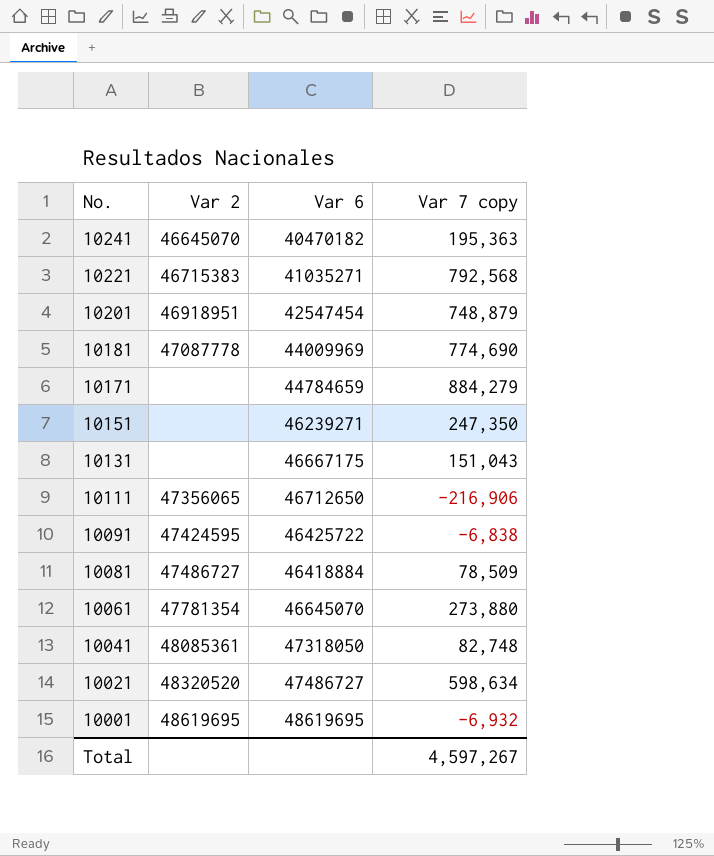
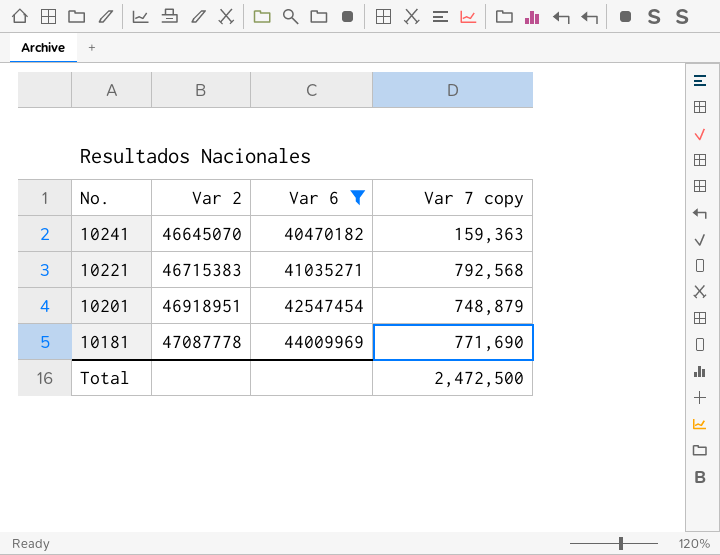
filter: none -> Var 6 <= 44009969
10241 | Var 7 copy: 195,363 -> 159,363
10181 | Var 7 copy: 774,690 -> 771,690
Total | Var 7 copy: 4,597,267 -> 2,472,500

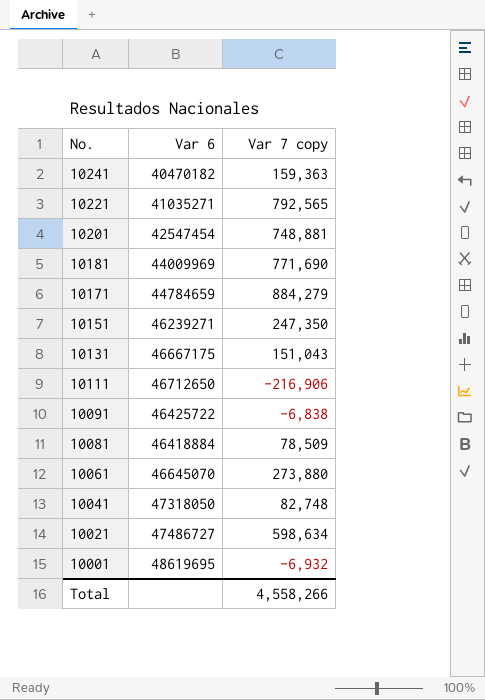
filter: Var 6 <= 44009969 -> none
column Var 2 | position: 2 -> none
10221 | Var 7 copy: 792,568 -> 792,565
10201 | Var 7 copy: 748,879 -> 748,881
Total | Var 7 copy: 2,472,500 -> 4,558,266

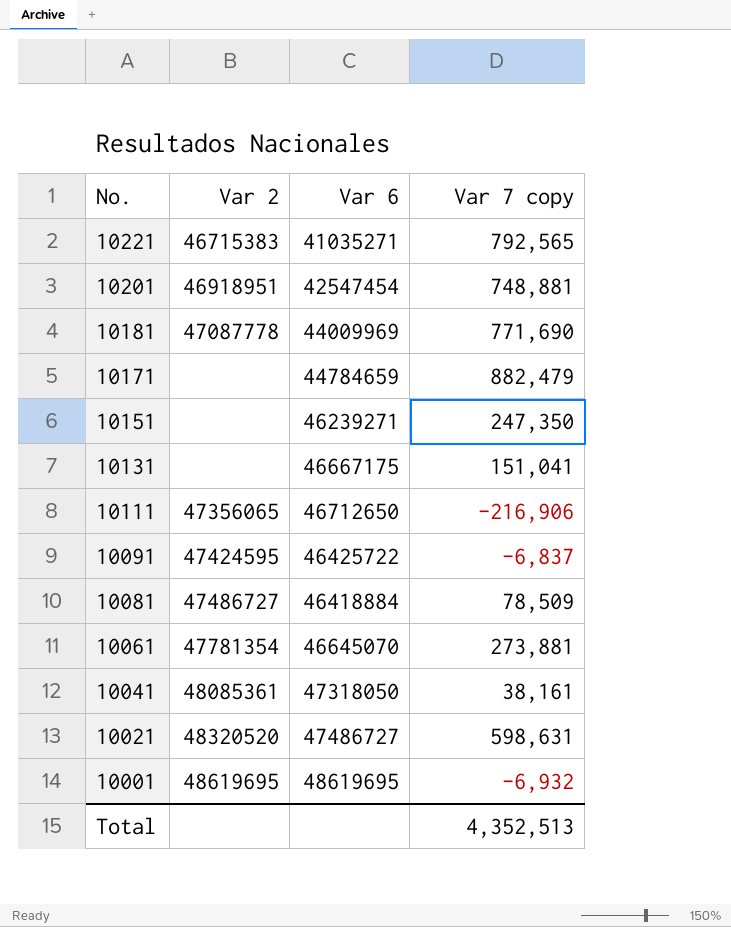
column Var 2 | position: none -> 2
row 10241: 40470182 | 159,363 -> none
10171 | Var 7 copy: 884,279 -> 882,479
10131 | Var 7 copy: 151,043 -> 151,041
10091 | Var 7 copy: -6,838 -> -6,837
10061 | Var 7 copy: 273,880 -> 273,881
10041 | Var 7 copy: 82,748 -> 38,161
10021 | Var 7 copy: 598,634 -> 598,631
Total | Var 7 copy: 4,558,266 -> 4,352,513

